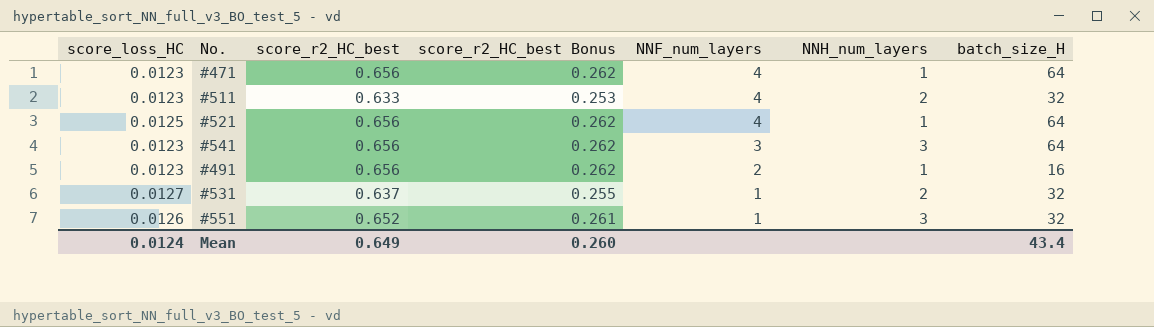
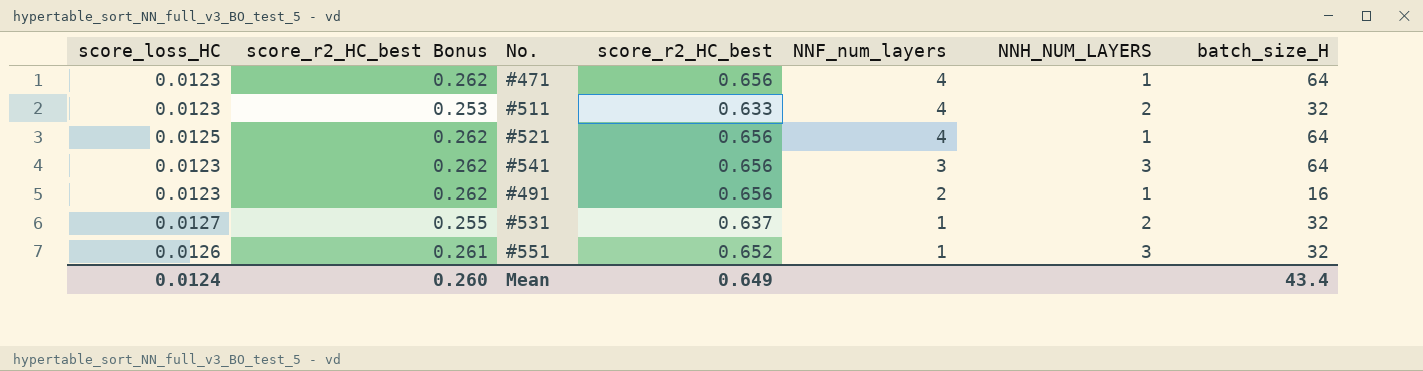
column score_r2_HC_best Bonus | position: 4 -> 2
column name: NNH_num_layers -> NNH_NUM_LAYERS

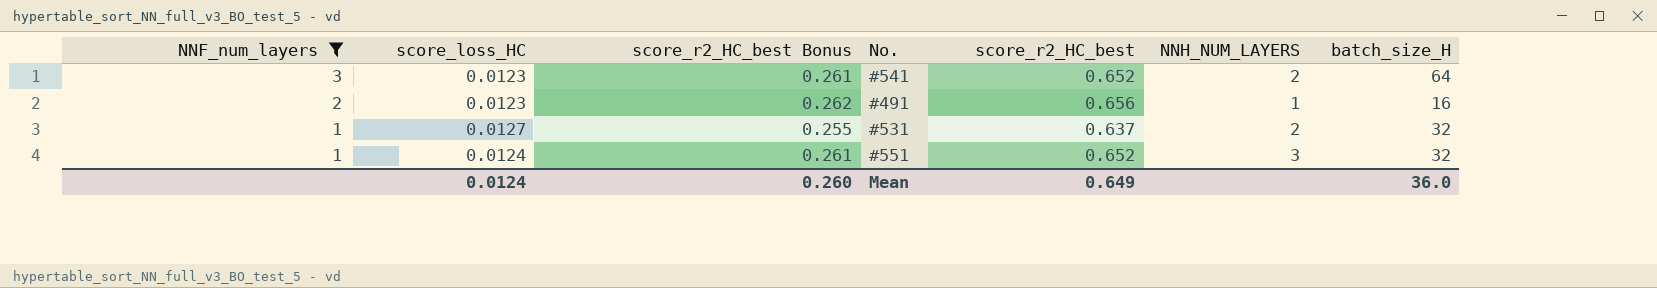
filter: none -> NNF_num_layers != 4
column NNF_num_layers | position: 5 -> 1
#541 | score_r2_HC_best Bonus: 0.262 -> 0.261
#541 | score_r2_HC_best: 0.656 -> 0.652
#541 | NNH_NUM_LAYERS: 3 -> 2
#551 | score_loss_HC: 0.0126 -> 0.0124
Mean | batch_size_H: 43.4 -> 36.0

